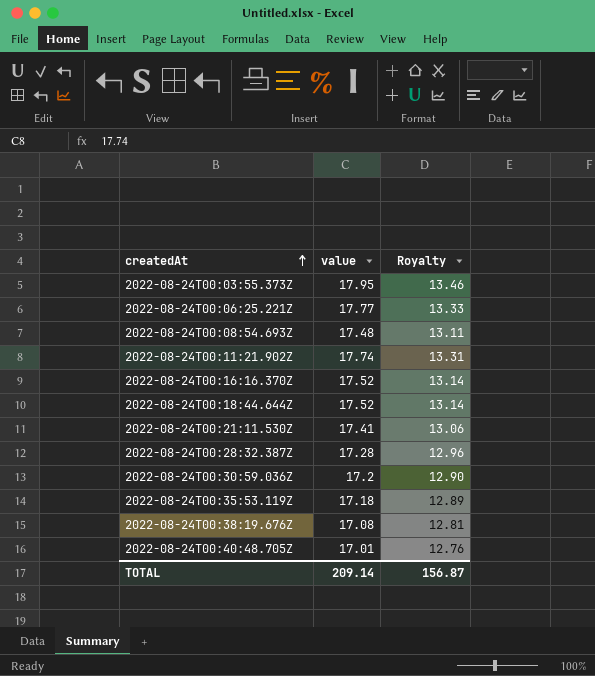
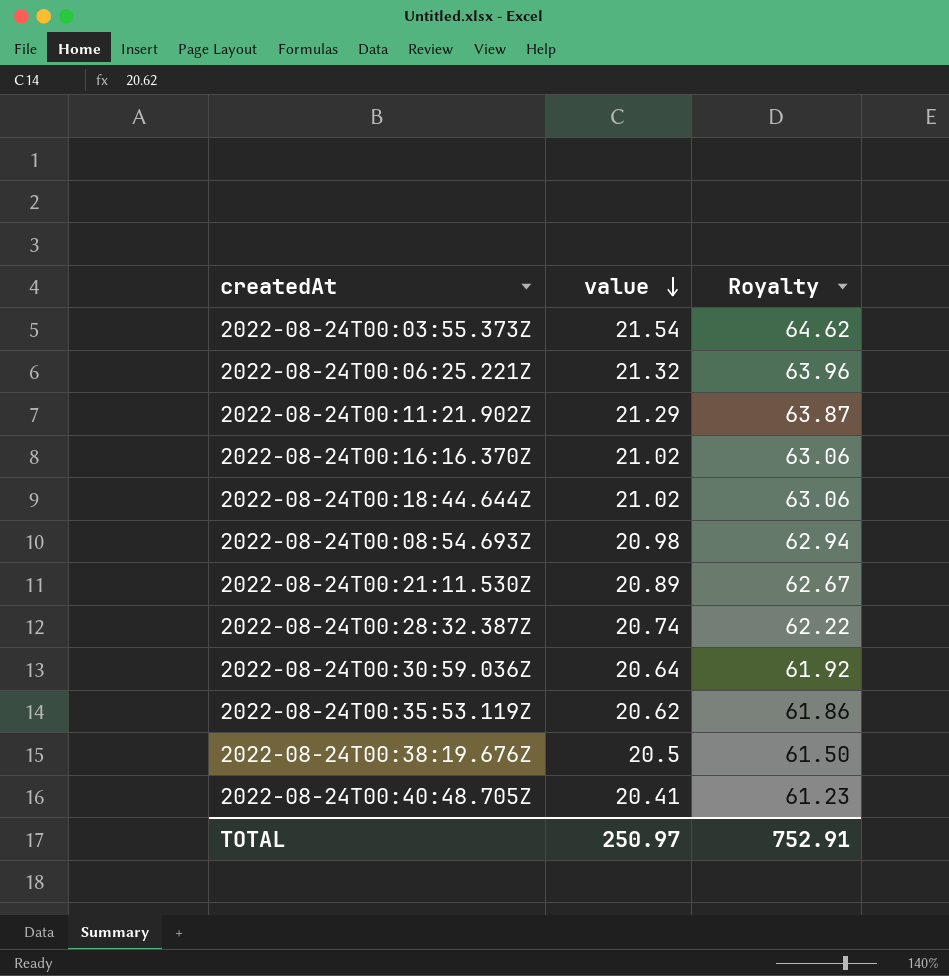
row order: createdAt ascending -> value descending
column Royalty | formula: [value] * 0.75 -> [value] * 3
2022-08-24T00:03:55.373Z | value: 17.95 -> 21.54
2022-08-24T00:06:25.221Z | value: 17.77 -> 21.32
2022-08-24T00:11:21.902Z | value: 17.74 -> 21.29
2022-08-24T00:16:16.370Z | value: 17.52 -> 21.02
2022-08-24T00:18:44.644Z | value: 17.52 -> 21.02
2022-08-24T00:08:54.693Z | value: 17.48 -> 20.98
2022-08-24T00:21:11.530Z | value: 17.41 -> 20.89
2022-08-24T00:28:32.387Z | value: 17.28 -> 20.74
2022-08-24T00:30:59.036Z | value: 17.2 -> 20.64
2022-08-24T00:35:53.119Z | value: 17.18 -> 20.62
2022-08-24T00:38:19.676Z | value: 17.08 -> 20.5
2022-08-24T00:40:48.705Z | value: 17.01 -> 20.41
TOTAL | value: 209.14 -> 250.97
TOTAL | Royalty: 156.87 -> 752.91

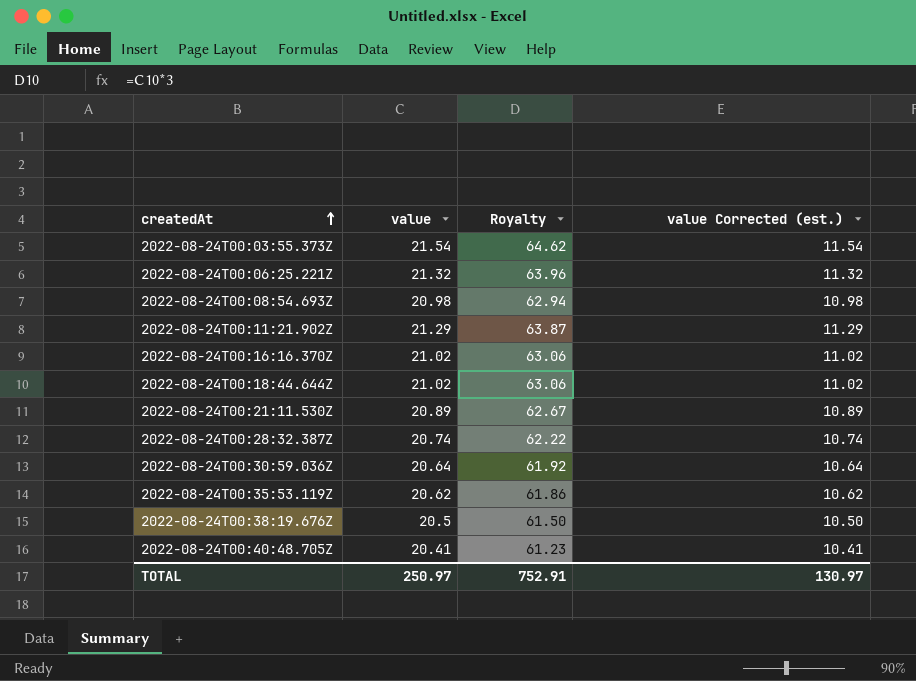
row order: value descending -> createdAt ascending
column value Corrected (est.) | formula: none -> [value] - 10

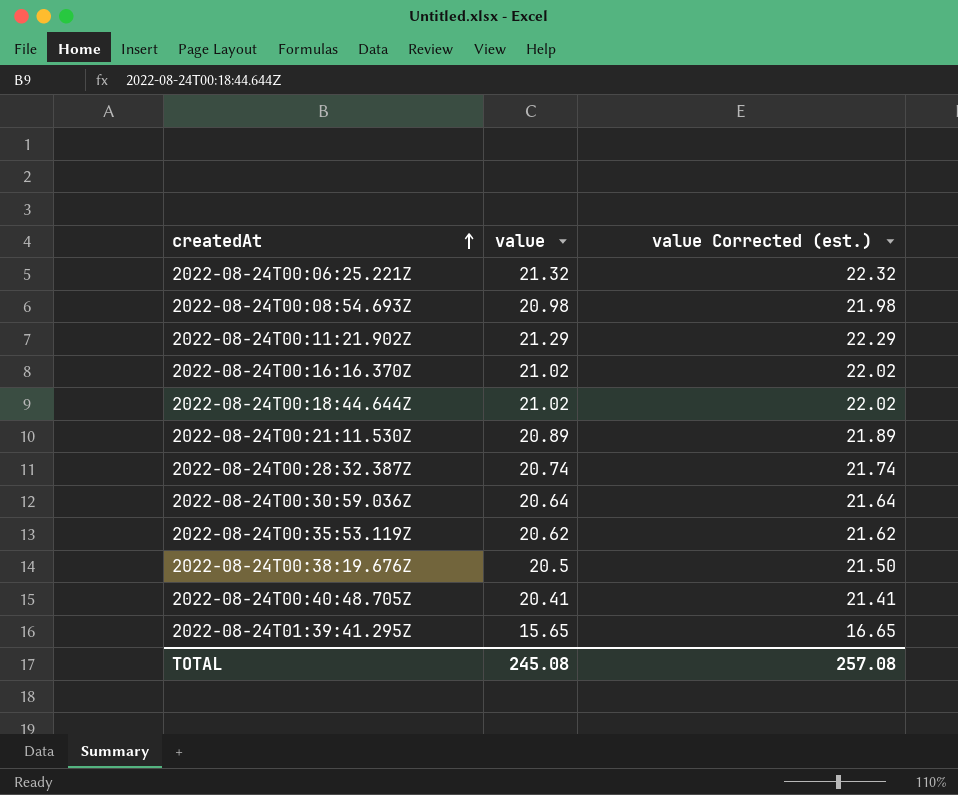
column Royalty | formula: [value] * 3 -> none
column value Corrected (est.) | formula: [value] - 10 -> [value] + 1
row 2022-08-24T00:03:55.373Z: 21.54 | 64.62 | 11.54 -> none
row 2022-08-24T01:39:41.295Z: none -> 15.65 | 16.65
TOTAL | value: 250.97 -> 245.08
TOTAL | value Corrected (est.): 130.97 -> 257.08

